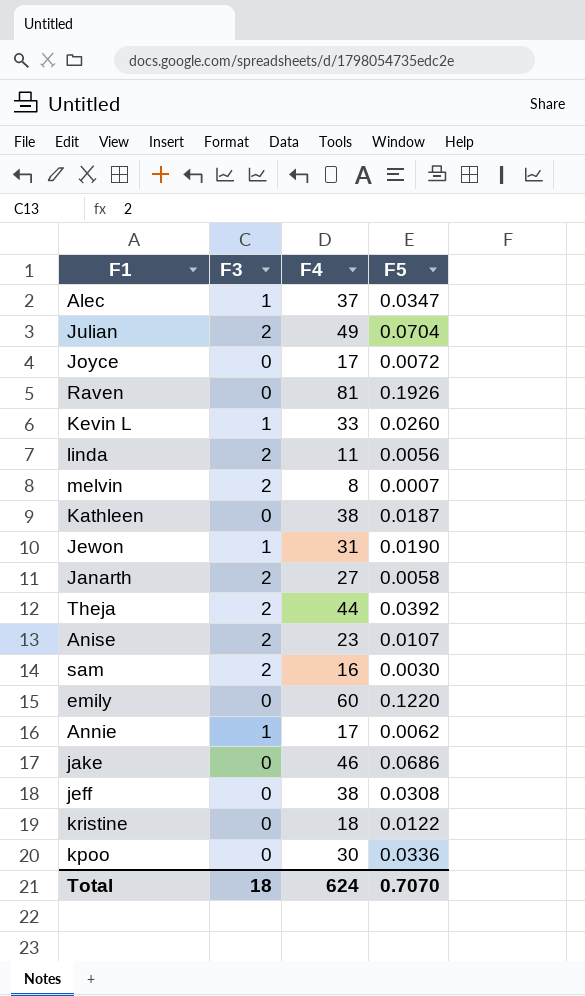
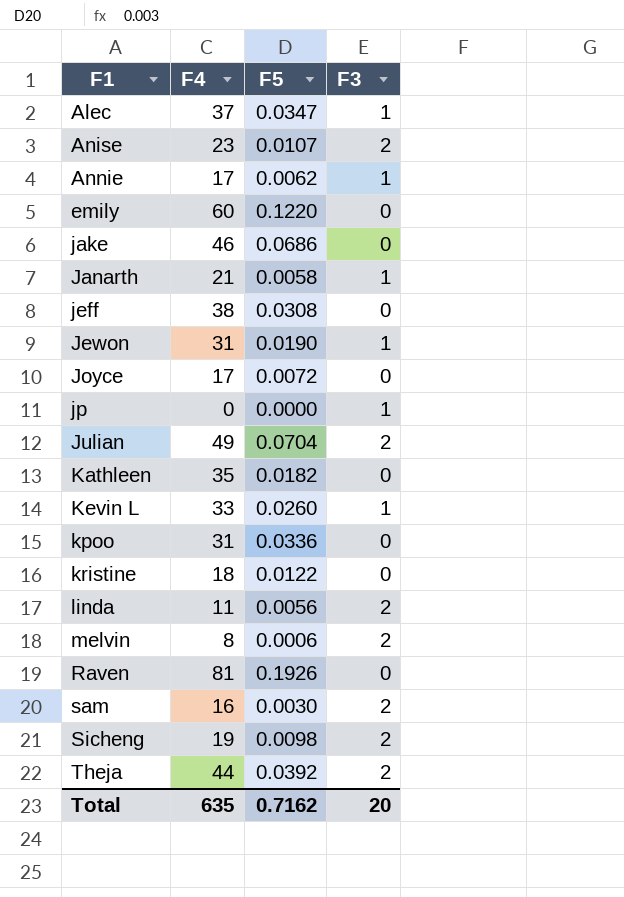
row order: none -> F1 ascending
column F3 | position: 2 -> 4
Janarth | F4: 27 -> 21
Janarth | F3: 2 -> 1
row jp: none -> 0 | 0.0000 | 1
Kathleen | F4: 38 -> 35
Kathleen | F5: 0.0187 -> 0.0182
kpoo | F4: 30 -> 31
melvin | F5: 0.0007 -> 0.0006
row Sicheng: none -> 19 | 0.0098 | 2
Total | F4: 624 -> 635
Total | F5: 0.7070 -> 0.7162
Total | F3: 18 -> 20

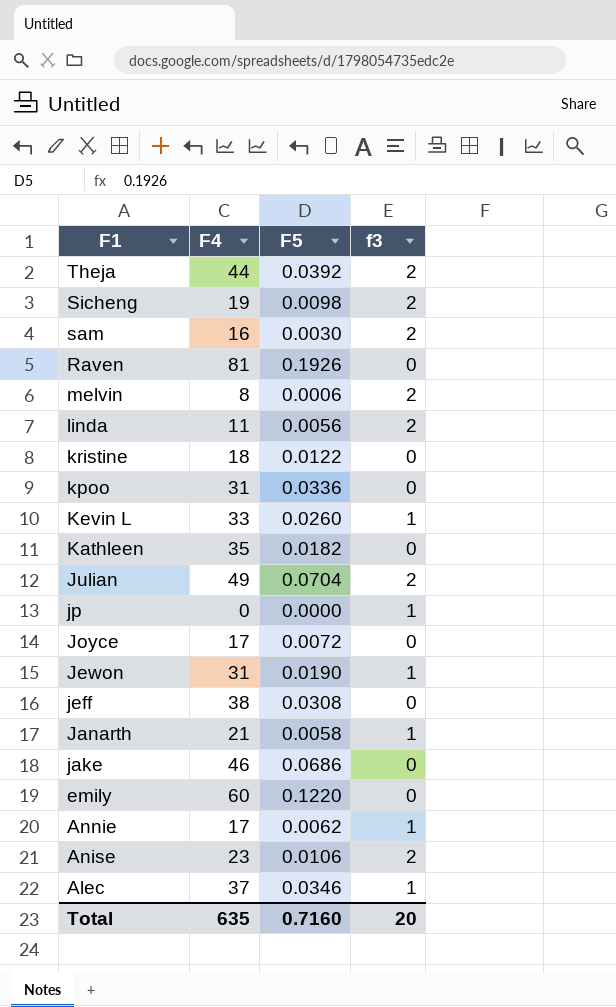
row order: F1 ascending -> F1 descending
column name: F3 -> f3
Anise | F5: 0.0107 -> 0.0106
Alec | F5: 0.0347 -> 0.0346
Total | F5: 0.7162 -> 0.7160

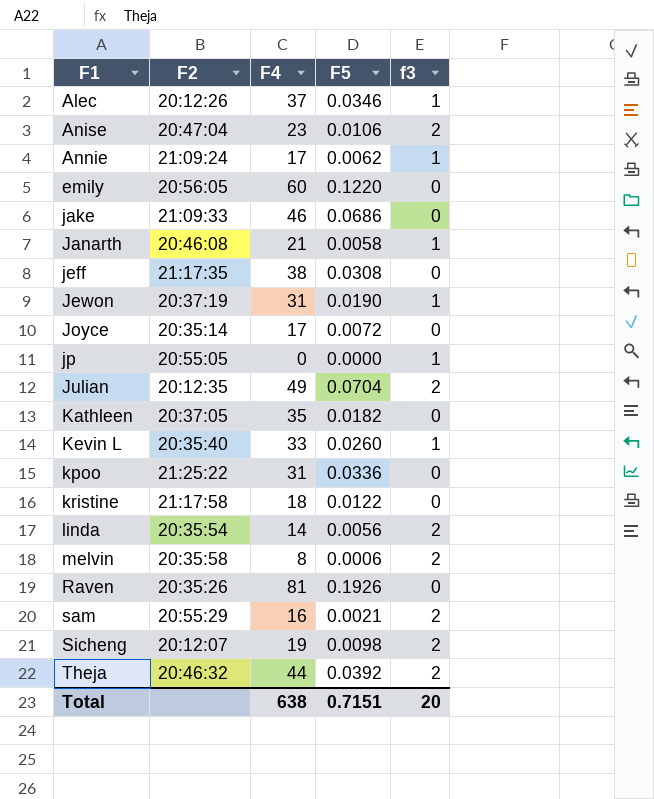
row order: F1 descending -> F1 ascending
column F2 | position: none -> 2
linda | F4: 11 -> 14
sam | F5: 0.0030 -> 0.0021
Total | F4: 635 -> 638
Total | F5: 0.7160 -> 0.7151

